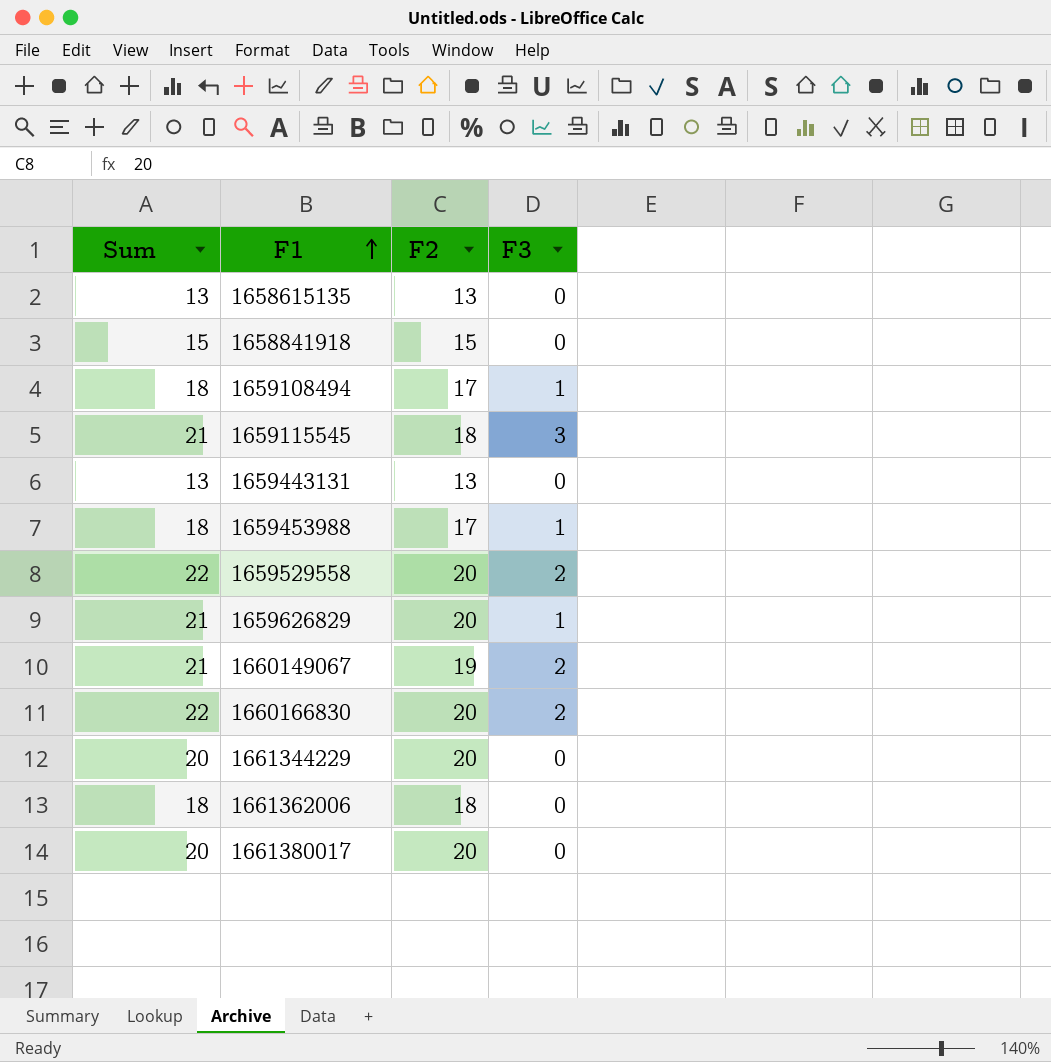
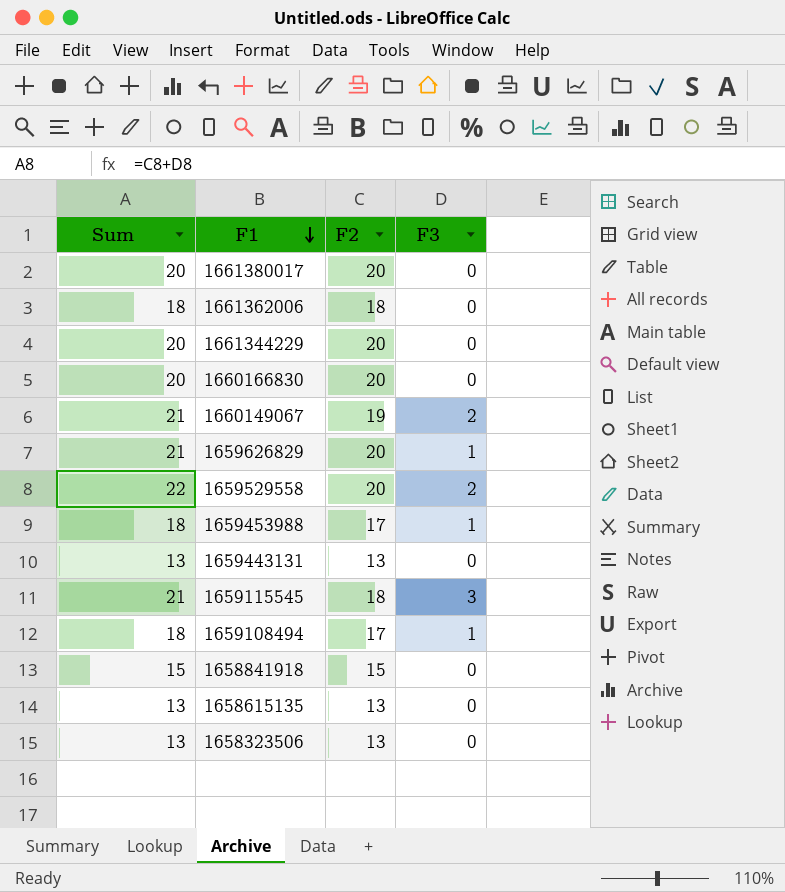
row order: F1 ascending -> F1 descending
1660166830 | Sum: 22 -> 20
1660166830 | F3: 2 -> 0
row 1658323506: none -> 13 | 13 | 0

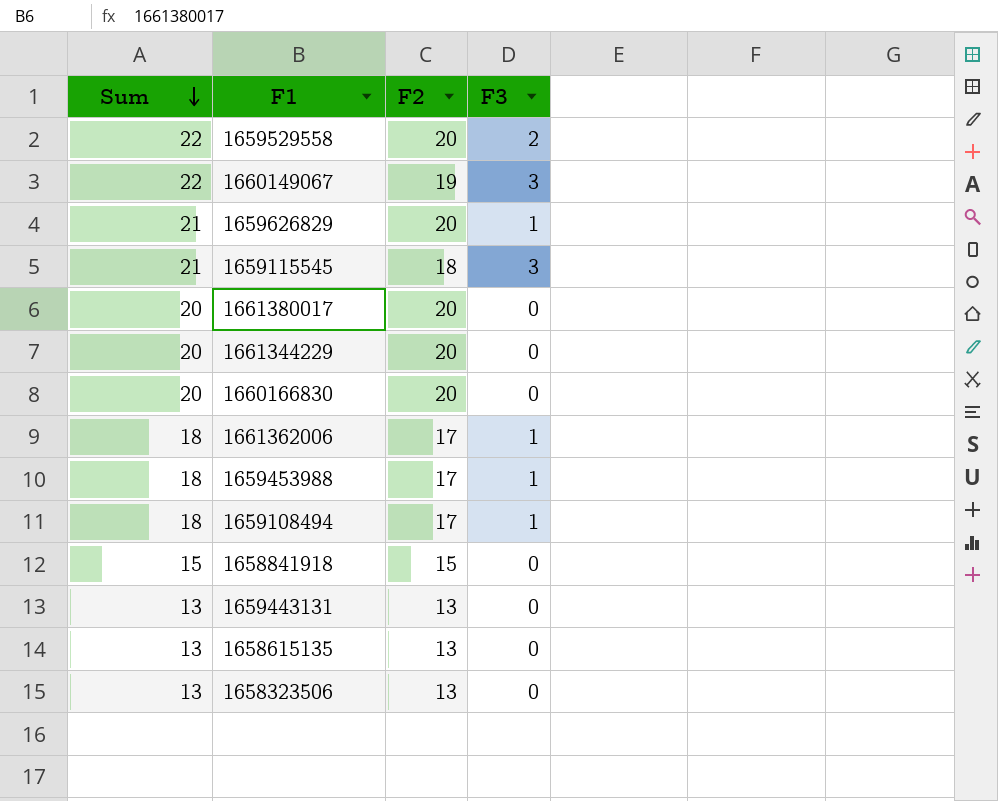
row order: F1 descending -> Sum descending
1660149067 | Sum: 21 -> 22
1660149067 | F3: 2 -> 3
1661362006 | F2: 18 -> 17
1661362006 | F3: 0 -> 1

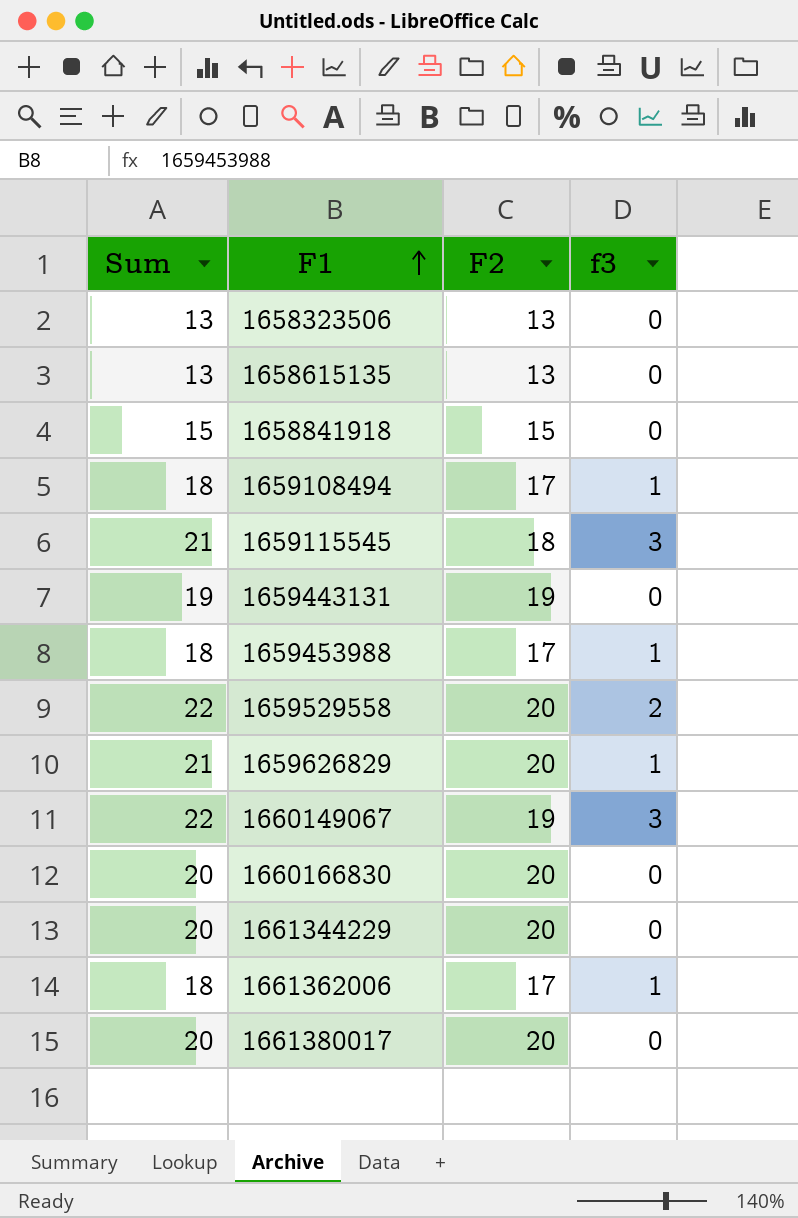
row order: Sum descending -> F1 ascending
column name: F3 -> f3
1659443131 | Sum: 13 -> 19
1659443131 | F2: 13 -> 19

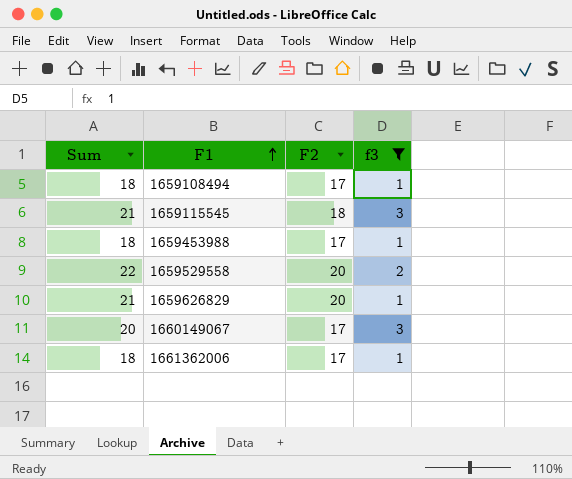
filter: none -> f3 != 0
1660149067 | Sum: 22 -> 20
1660149067 | F2: 19 -> 17

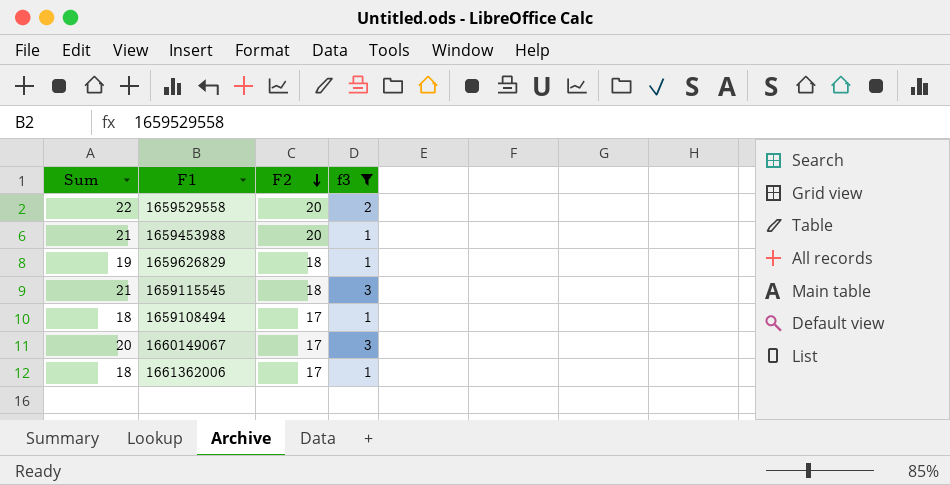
row order: F1 ascending -> F2 descending
1659453988 | Sum: 18 -> 21
1659453988 | F2: 17 -> 20
1659626829 | Sum: 21 -> 19
1659626829 | F2: 20 -> 18

